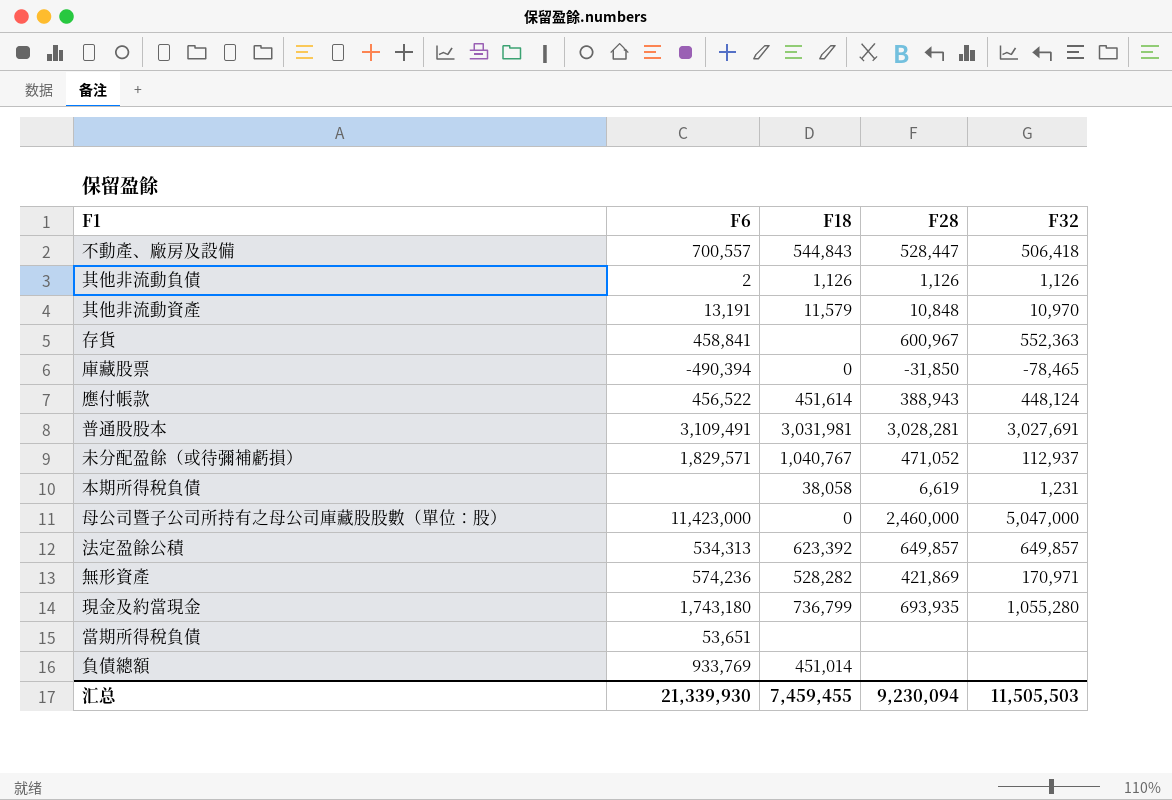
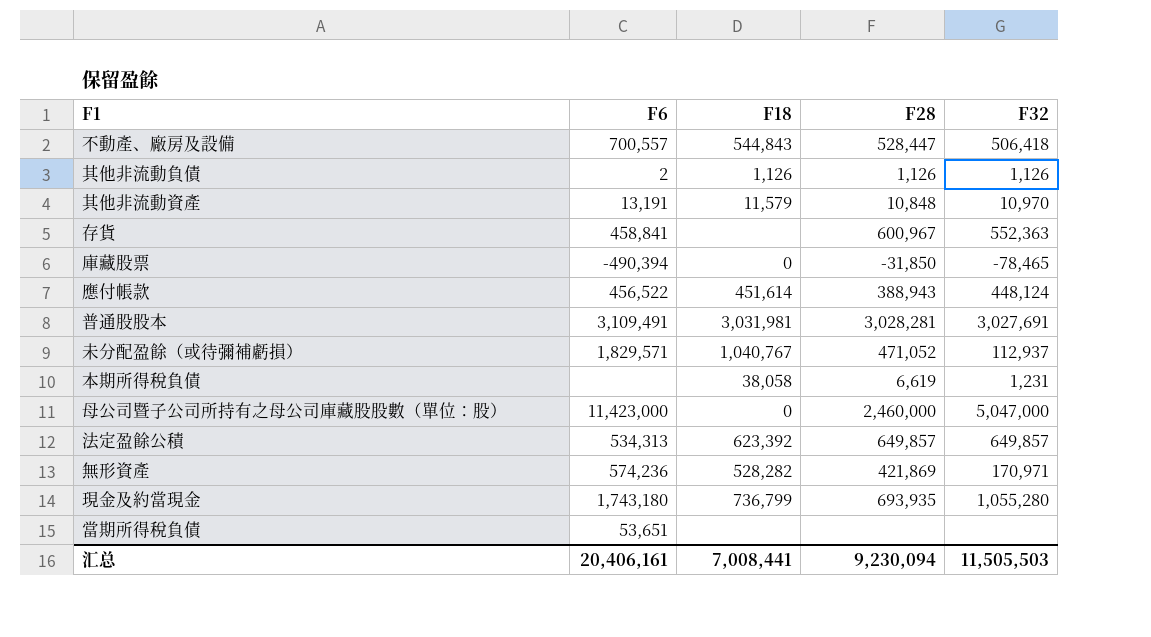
row 負債總額: 933,769 | 451,014 | none | none -> none
汇总 | F6: 21,339,930 -> 20,406,161
汇总 | F18: 7,459,455 -> 7,008,441

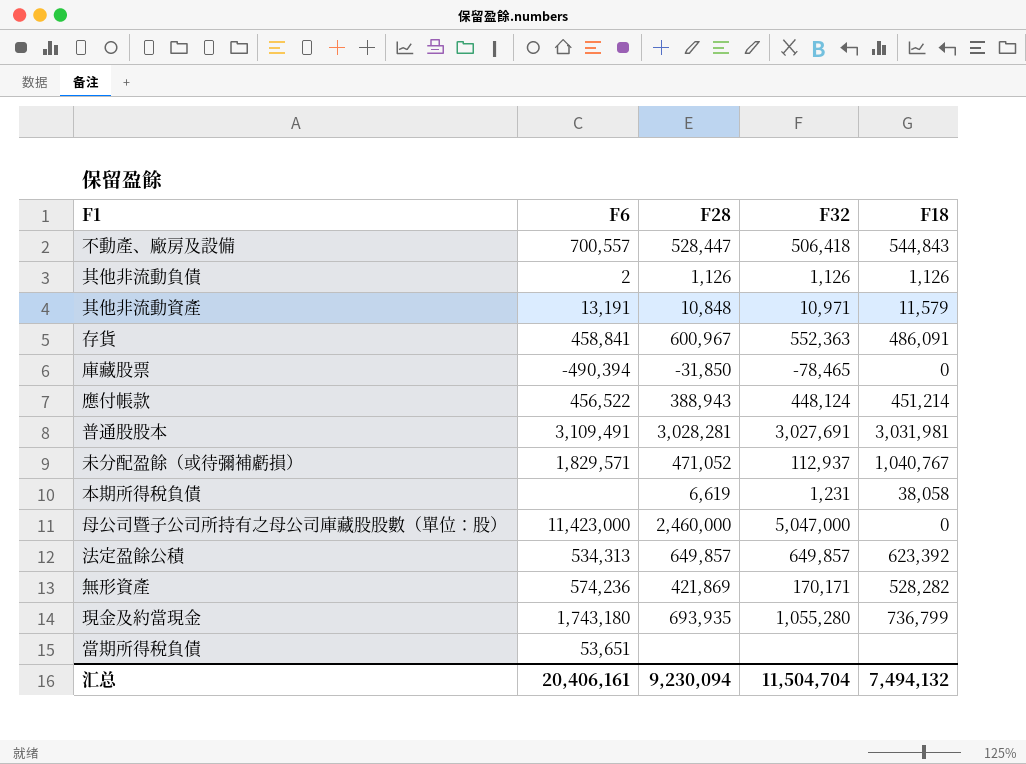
column F18 | position: 3 -> 5
其他非流動資產 | F32: 10,970 -> 10,971
存貨 | F18: none -> 486,091
應付帳款 | F18: 451,614 -> 451,214
無形資產 | F32: 170,971 -> 170,171
汇总 | F32: 11,505,503 -> 11,504,704
汇总 | F18: 7,008,441 -> 7,494,132

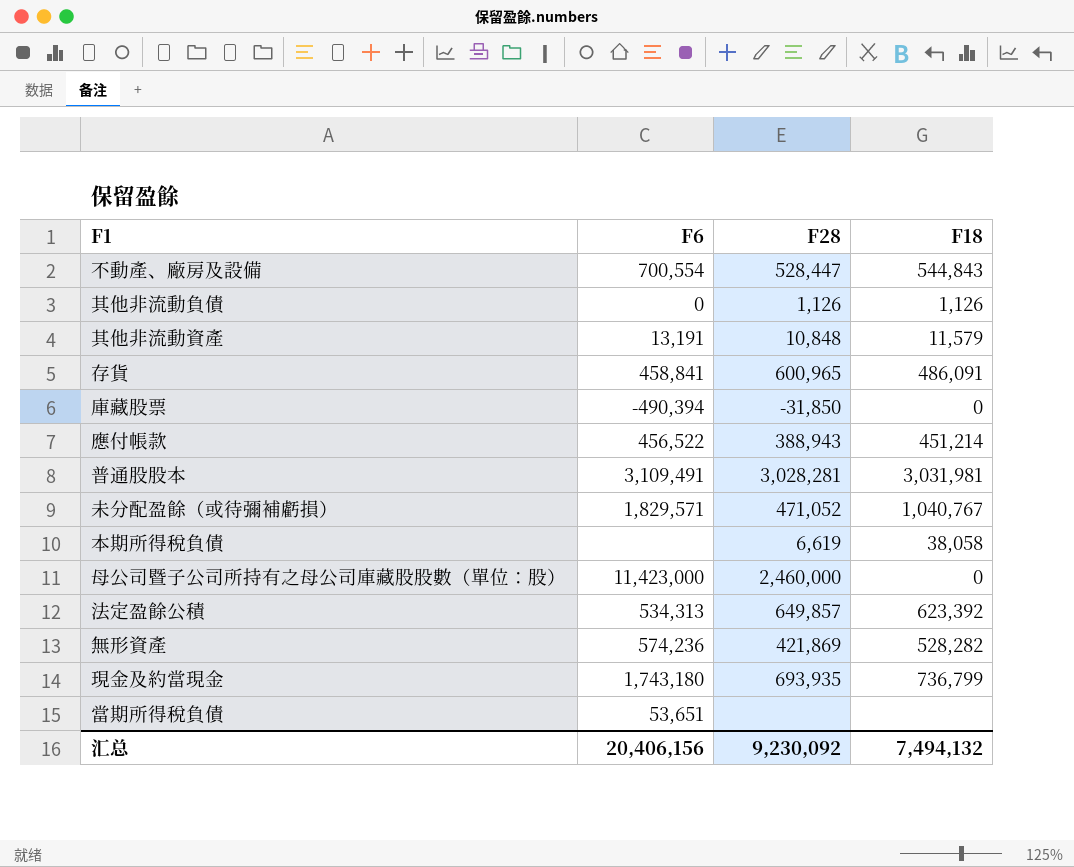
column F32 | position: 4 -> none
不動產、廠房及設備 | F6: 700,557 -> 700,554
其他非流動負債 | F6: 2 -> 0
存貨 | F28: 600,967 -> 600,965
汇总 | F6: 20,406,161 -> 20,406,156
汇总 | F28: 9,230,094 -> 9,230,092

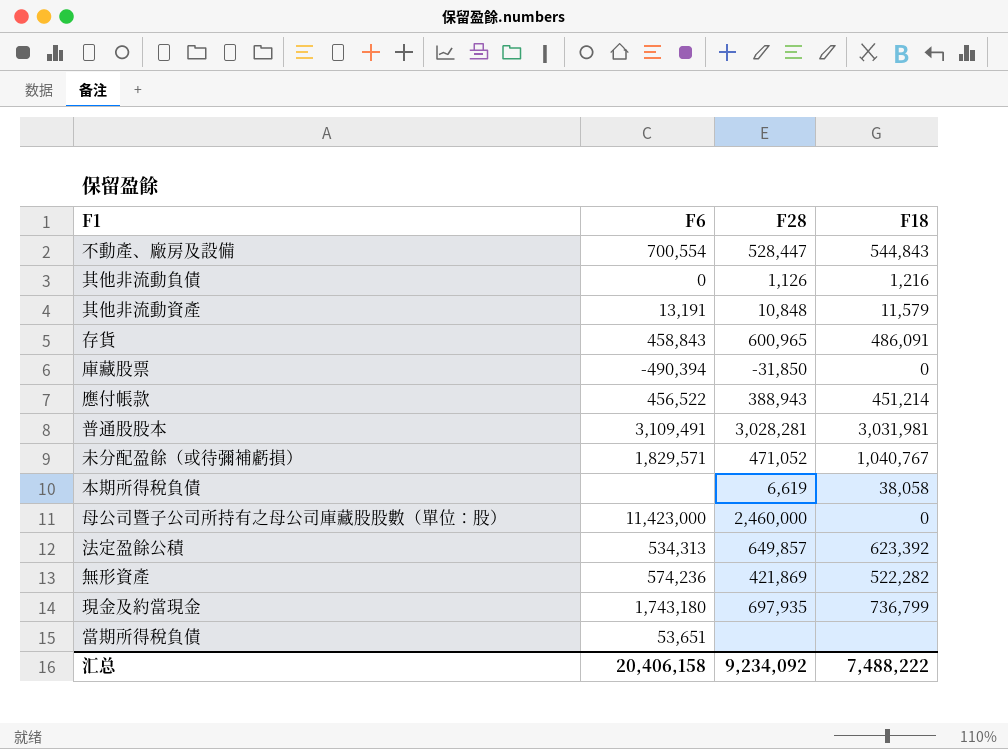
其他非流動負債 | F18: 1,126 -> 1,216
存貨 | F6: 458,841 -> 458,843
無形資產 | F18: 528,282 -> 522,282
現金及約當現金 | F28: 693,935 -> 697,935
汇总 | F6: 20,406,156 -> 20,406,158
汇总 | F28: 9,230,092 -> 9,234,092
汇总 | F18: 7,494,132 -> 7,488,222

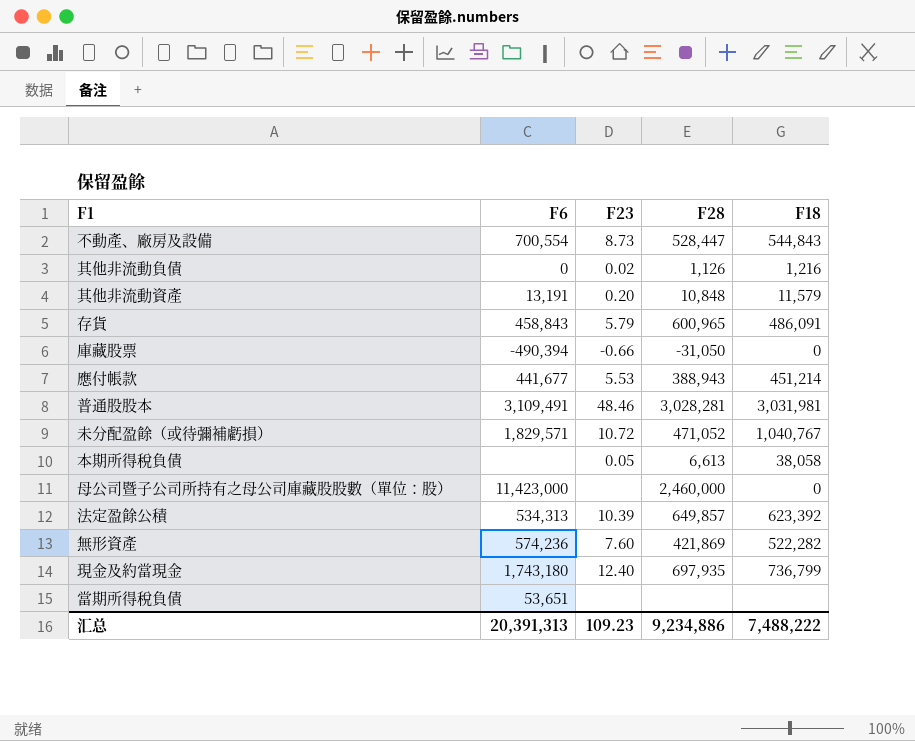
column F23 | position: none -> 3
庫藏股票 | F28: -31,850 -> -31,050
應付帳款 | F6: 456,522 -> 441,677
本期所得稅負債 | F28: 6,619 -> 6,613
汇总 | F6: 20,406,158 -> 20,391,313
汇总 | F28: 9,234,092 -> 9,234,886

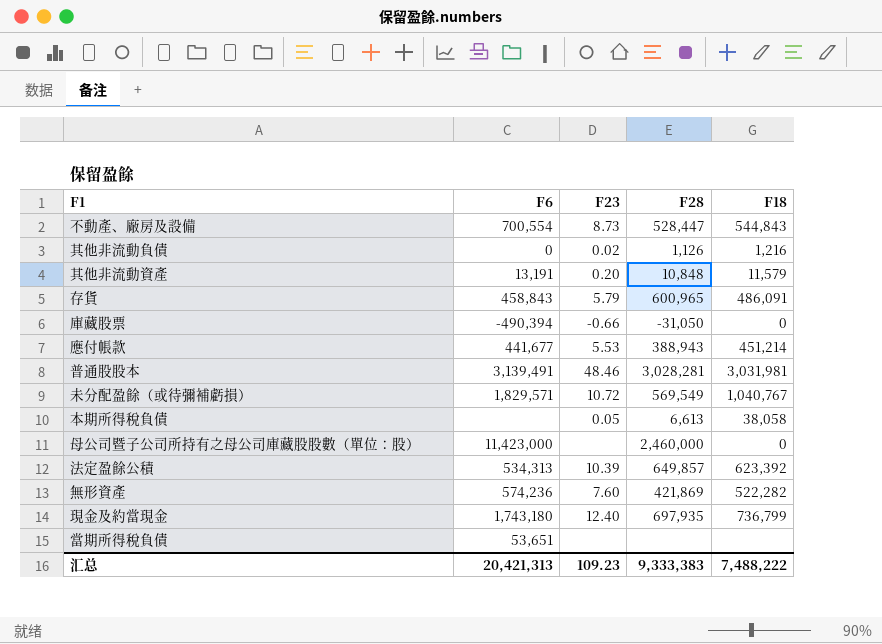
普通股股本 | F6: 3,109,491 -> 3,139,491
未分配盈餘（或待彌補虧損） | F28: 471,052 -> 569,549
汇总 | F6: 20,391,313 -> 20,421,313
汇总 | F28: 9,234,886 -> 9,333,383

